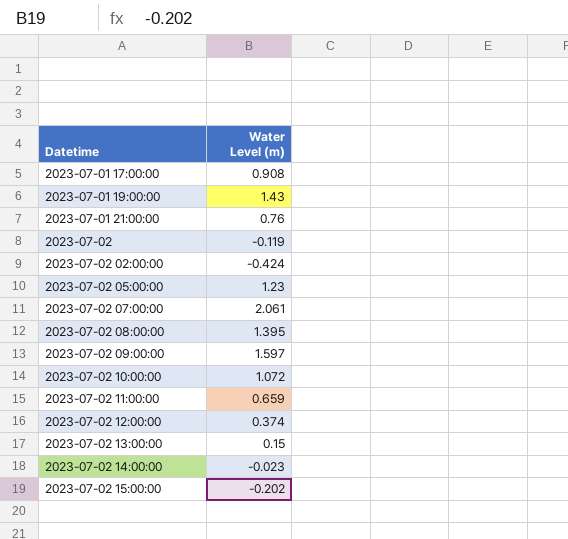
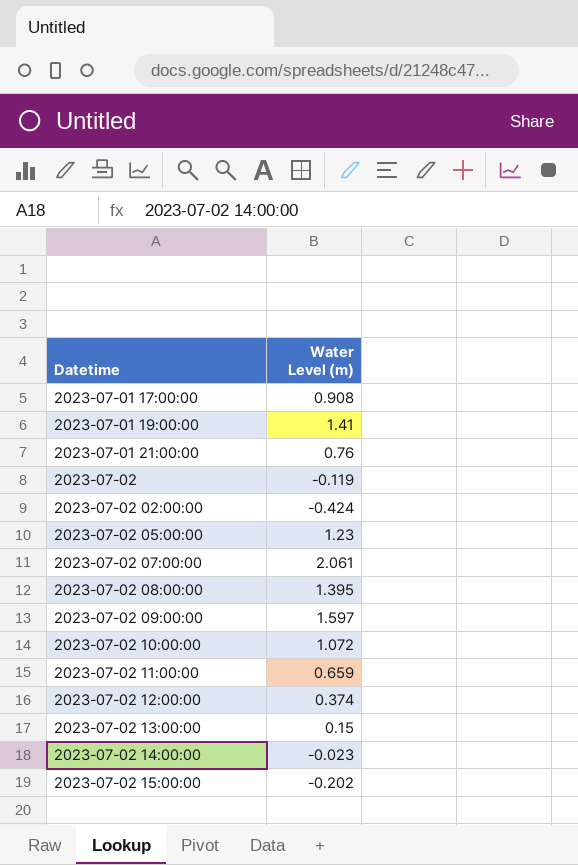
2023-07-01 19:00:00 | Water Level (m): 1.43 -> 1.41

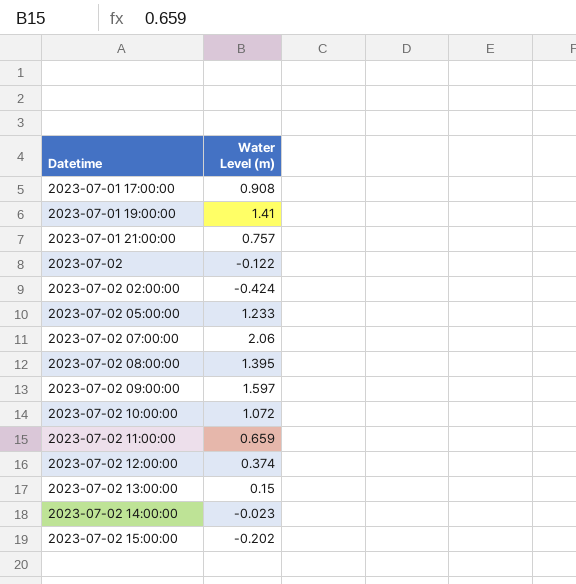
2023-07-01 21:00:00 | Water Level (m): 0.76 -> 0.757
2023-07-02 | Water Level (m): -0.119 -> -0.122
2023-07-02 05:00:00 | Water Level (m): 1.23 -> 1.233
2023-07-02 07:00:00 | Water Level (m): 2.061 -> 2.06

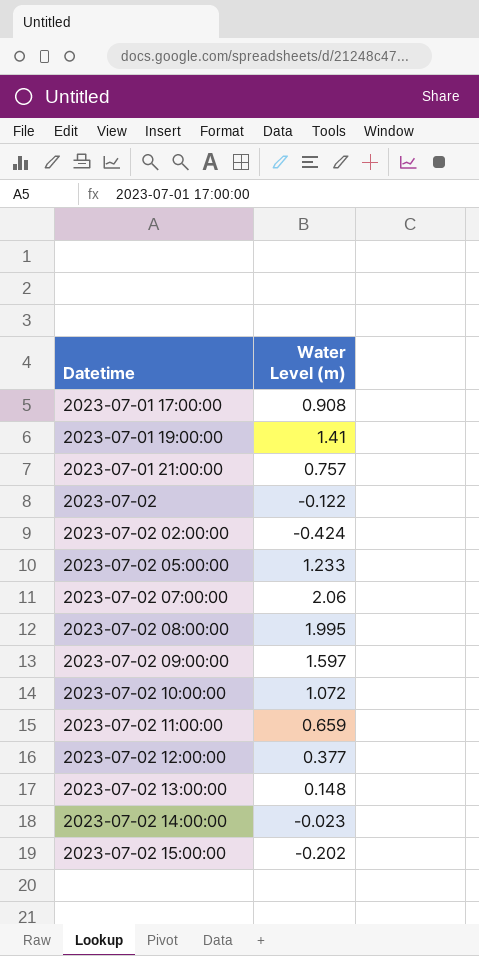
2023-07-02 08:00:00 | Water Level (m): 1.395 -> 1.995
2023-07-02 12:00:00 | Water Level (m): 0.374 -> 0.377
2023-07-02 13:00:00 | Water Level (m): 0.15 -> 0.148

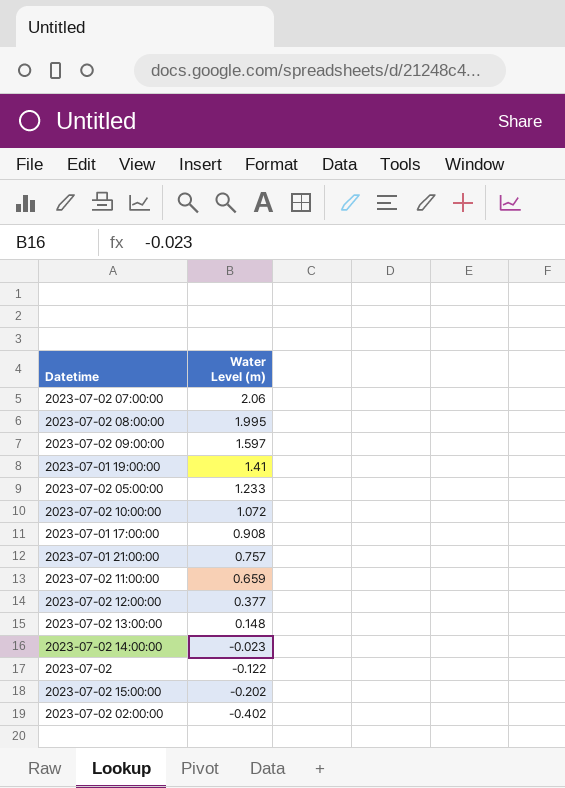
row order: Datetime ascending -> Water Level (m) descending
2023-07-02 02:00:00 | Water Level (m): -0.424 -> -0.402

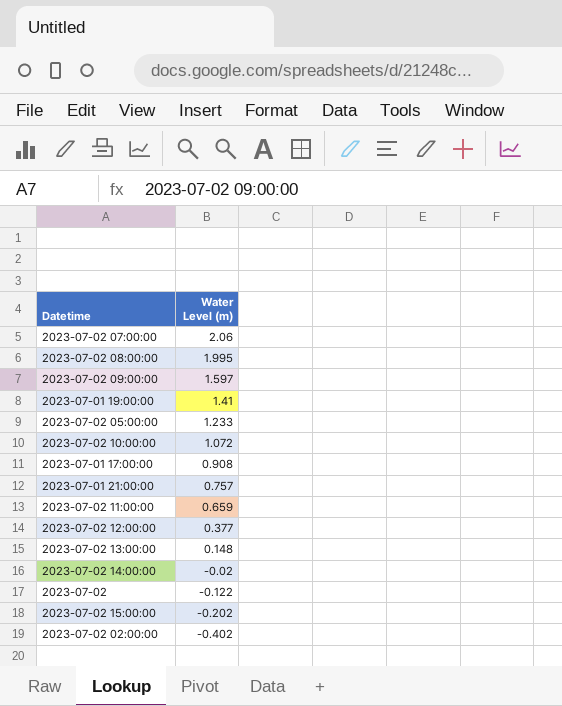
2023-07-02 14:00:00 | Water Level (m): -0.023 -> -0.02

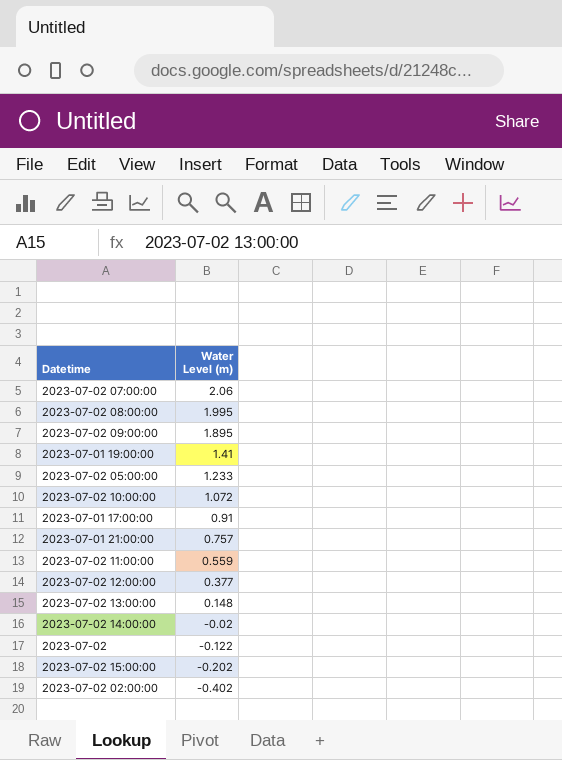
2023-07-02 09:00:00 | Water Level (m): 1.597 -> 1.895
2023-07-01 17:00:00 | Water Level (m): 0.908 -> 0.91
2023-07-02 11:00:00 | Water Level (m): 0.659 -> 0.559

